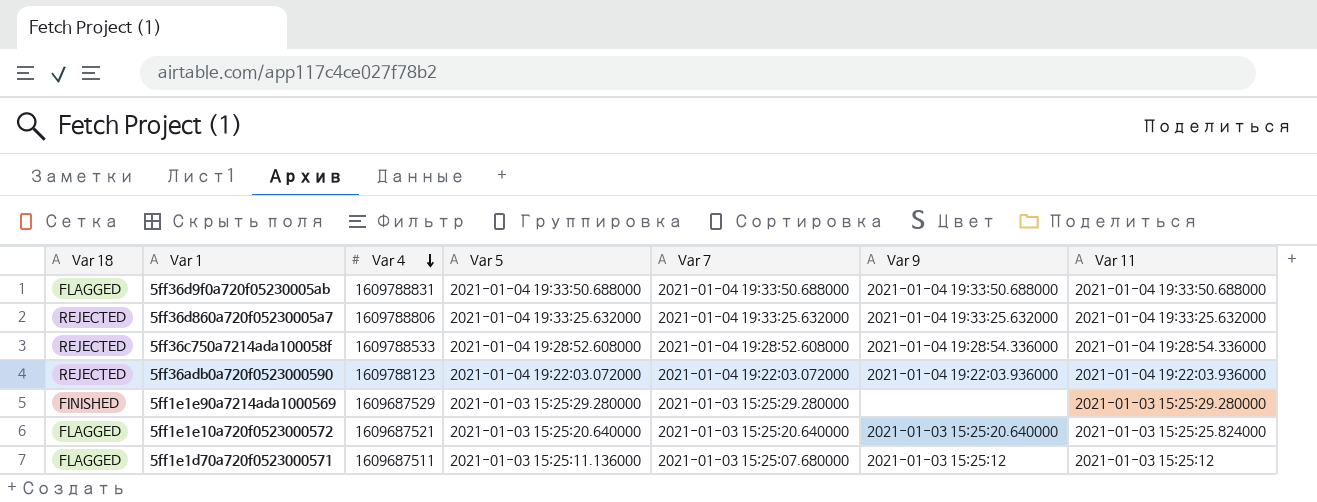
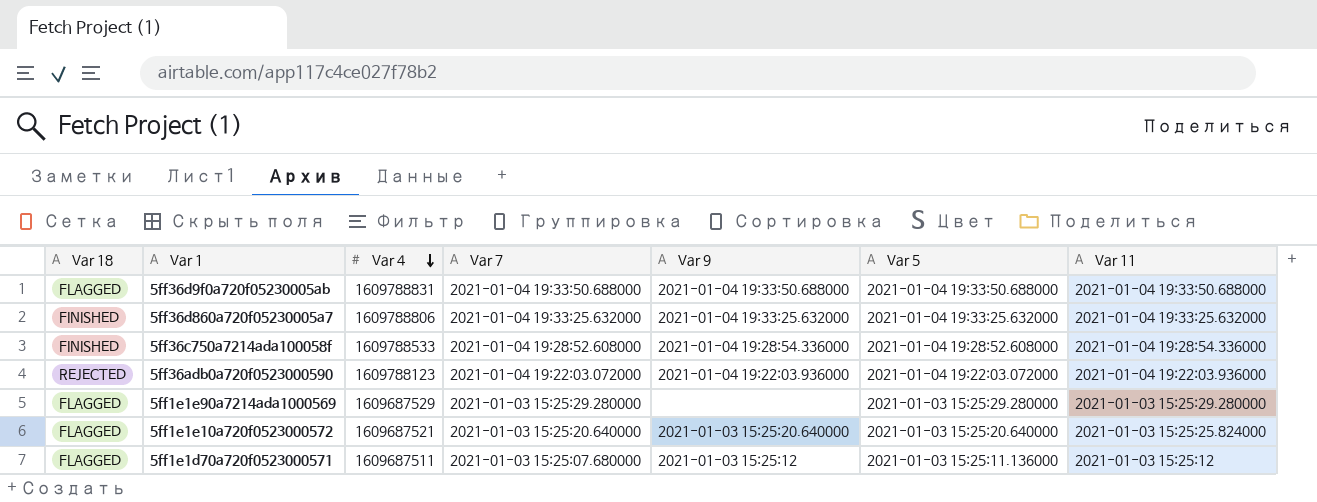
column Var 5 | position: 4 -> 6
5ff36d860a720f05230005a7 | Var 18: REJECTED -> FINISHED
5ff36c750a7214ada100058f | Var 18: REJECTED -> FINISHED
5ff1e1e90a7214ada1000569 | Var 18: FINISHED -> FLAGGED

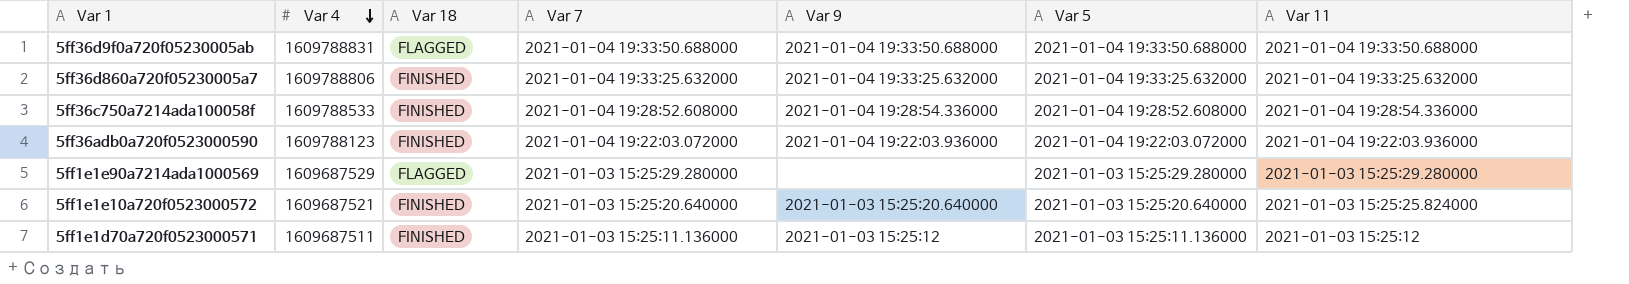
column Var 18 | position: 1 -> 3
5ff36adb0a720f0523000590 | Var 18: REJECTED -> FINISHED
5ff1e1e10a720f0523000572 | Var 18: FLAGGED -> FINISHED
5ff1e1d70a720f0523000571 | Var 18: FLAGGED -> FINISHED
5ff1e1d70a720f0523000571 | Var 7: 2021-01-03 15:25:07.680000 -> 2021-01-03 15:25:11.136000

